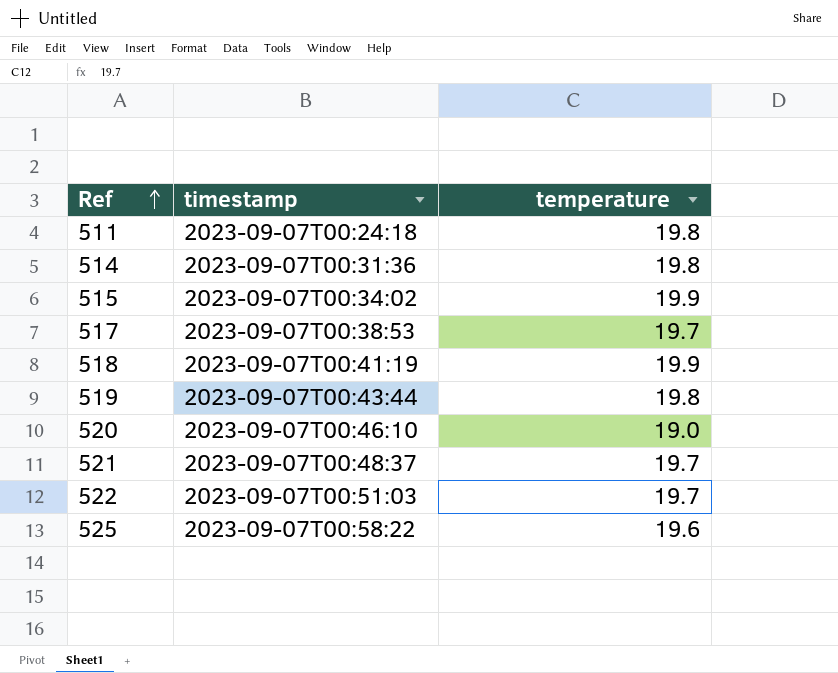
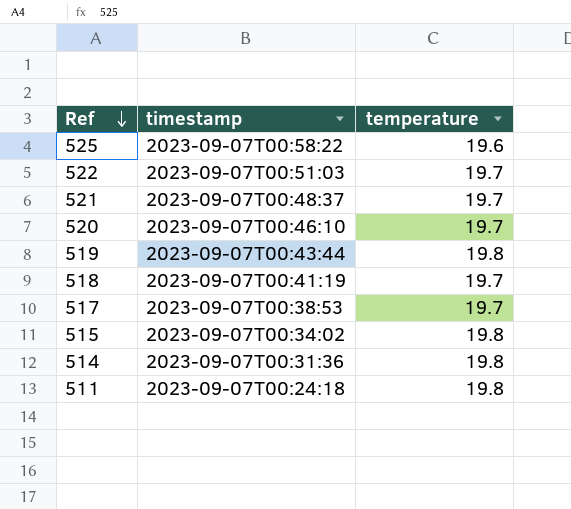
row order: Ref ascending -> Ref descending
520 | temperature: 19.0 -> 19.7
518 | temperature: 19.9 -> 19.7
515 | temperature: 19.9 -> 19.8

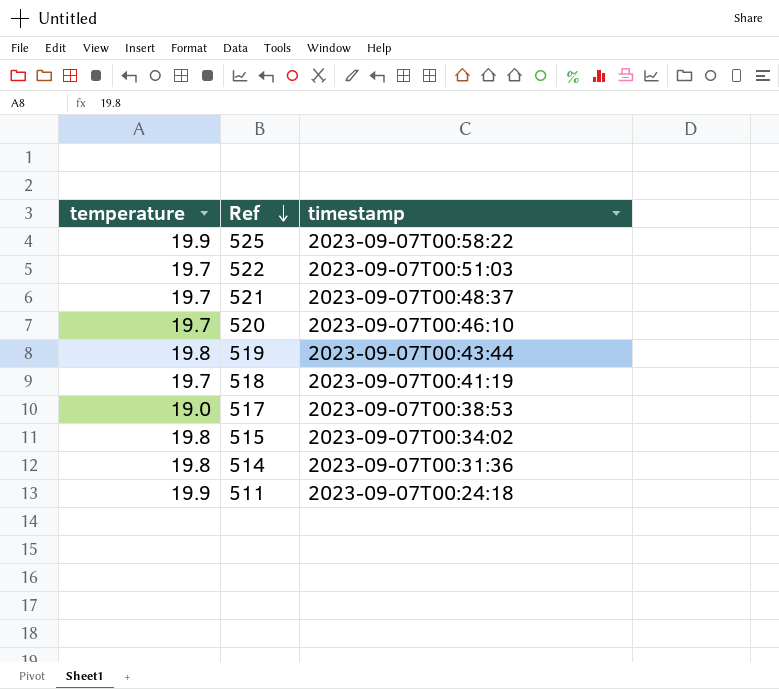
column temperature | position: 3 -> 1
525 | temperature: 19.6 -> 19.9
517 | temperature: 19.7 -> 19.0
511 | temperature: 19.8 -> 19.9

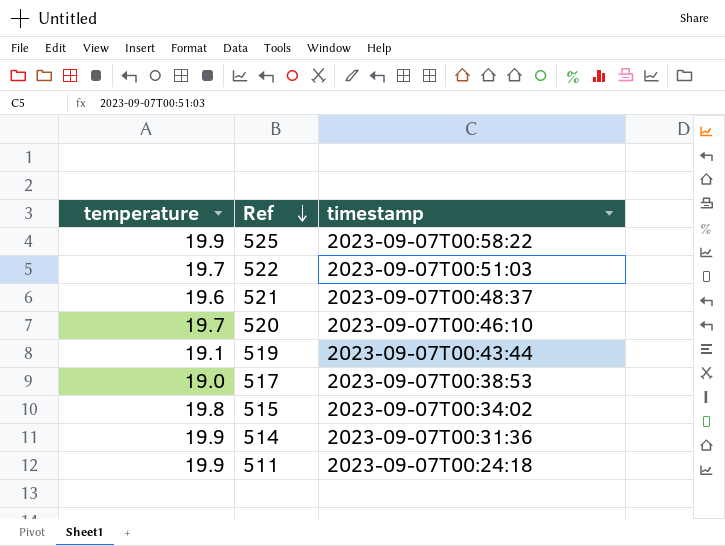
row 518: 19.7 | 2023-09-07T00:41:19 -> none
521 | temperature: 19.7 -> 19.6
519 | temperature: 19.8 -> 19.1
514 | temperature: 19.8 -> 19.9

